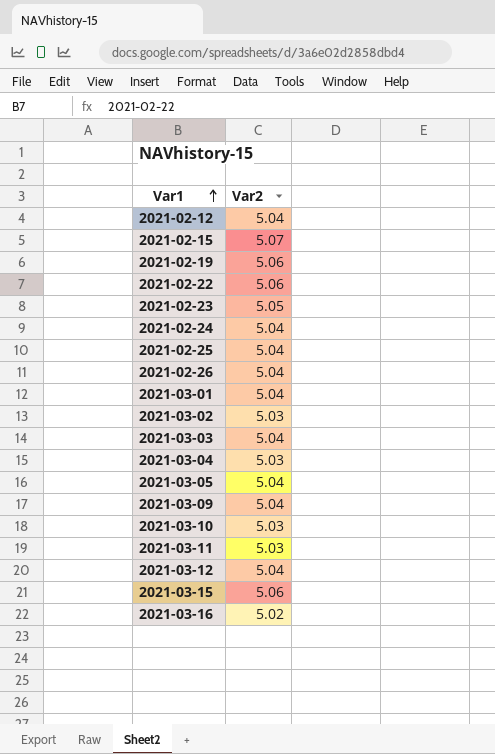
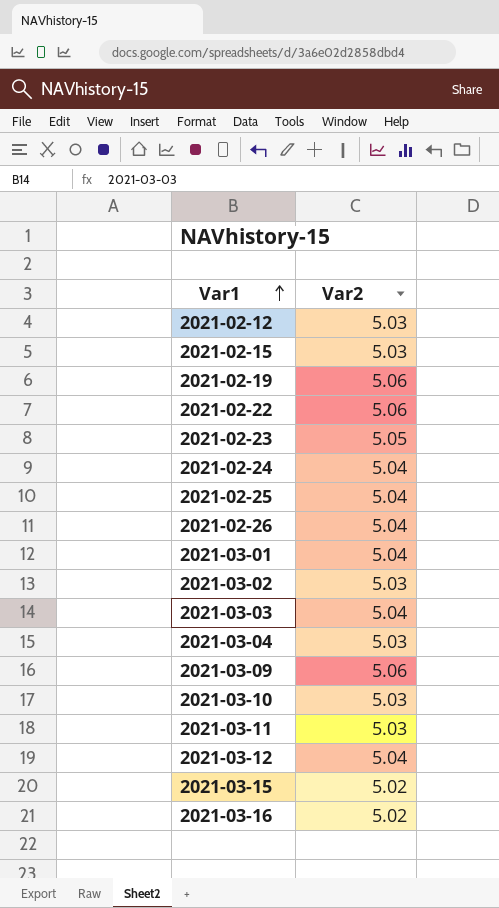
row 2021-03-05: 5.04 -> none
2021-02-12 | Var2: 5.04 -> 5.03
2021-02-15 | Var2: 5.07 -> 5.03
2021-03-09 | Var2: 5.04 -> 5.06
2021-03-15 | Var2: 5.06 -> 5.02

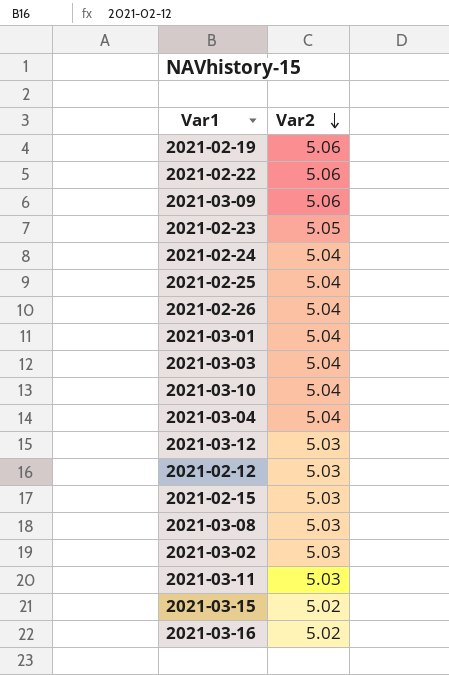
row order: Var1 ascending -> Var2 descending
2021-03-10 | Var2: 5.03 -> 5.04
2021-03-04 | Var2: 5.03 -> 5.04
2021-03-12 | Var2: 5.04 -> 5.03
row 2021-03-08: none -> 5.03

